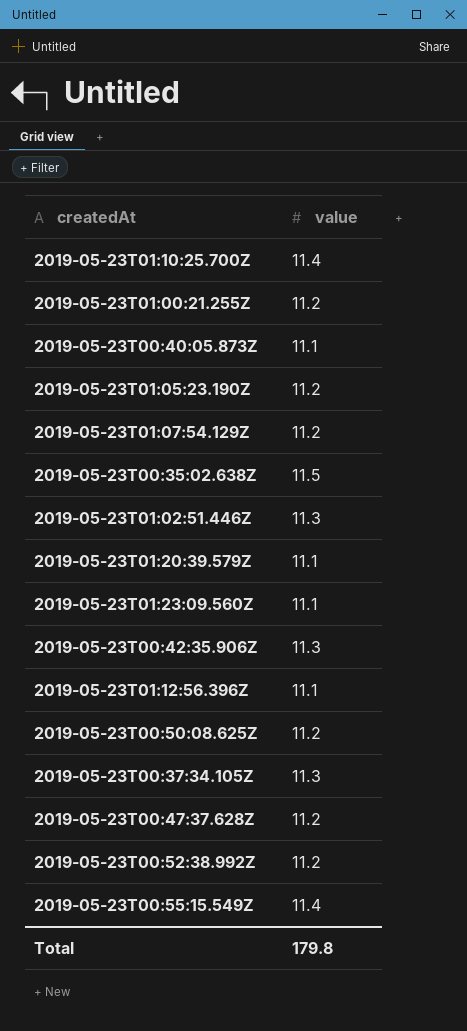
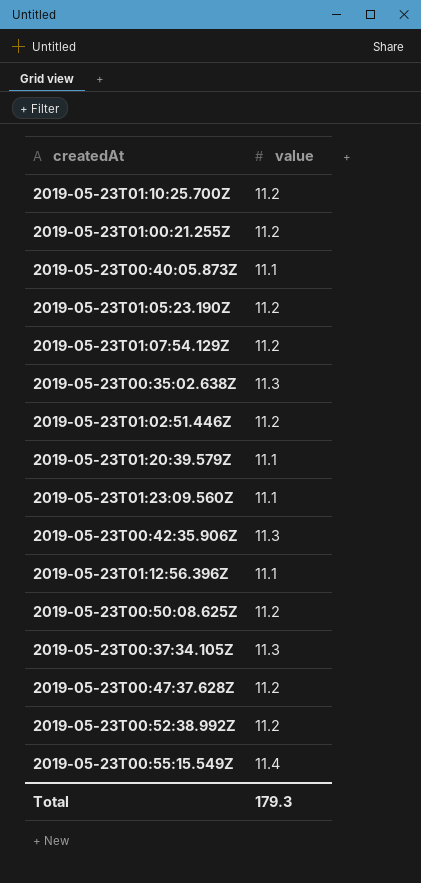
2019-05-23T01:10:25.700Z | value: 11.4 -> 11.2
2019-05-23T00:35:02.638Z | value: 11.5 -> 11.3
2019-05-23T01:02:51.446Z | value: 11.3 -> 11.2
Total | value: 179.8 -> 179.3

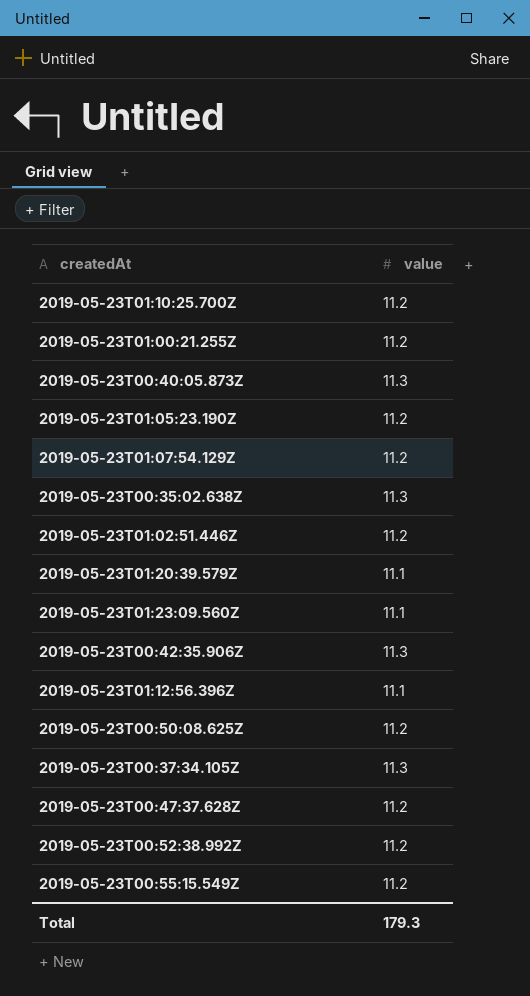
2019-05-23T00:40:05.873Z | value: 11.1 -> 11.3
2019-05-23T00:55:15.549Z | value: 11.4 -> 11.2

